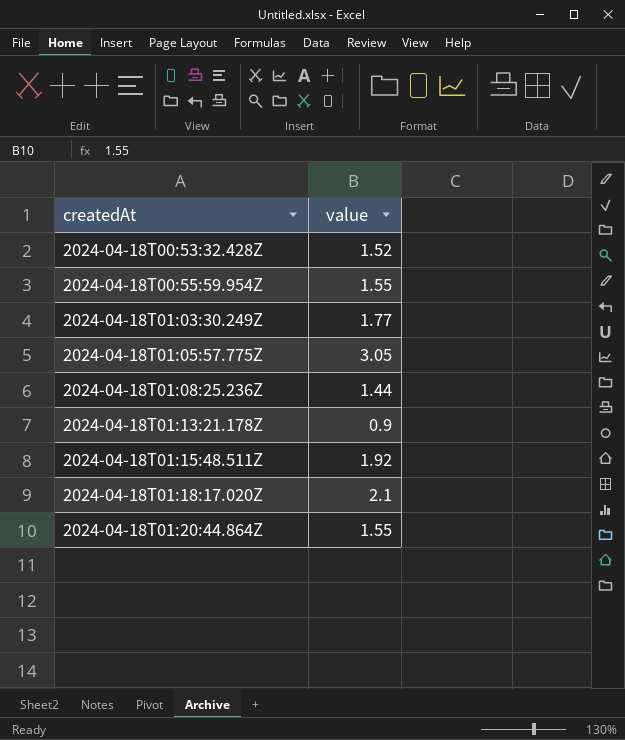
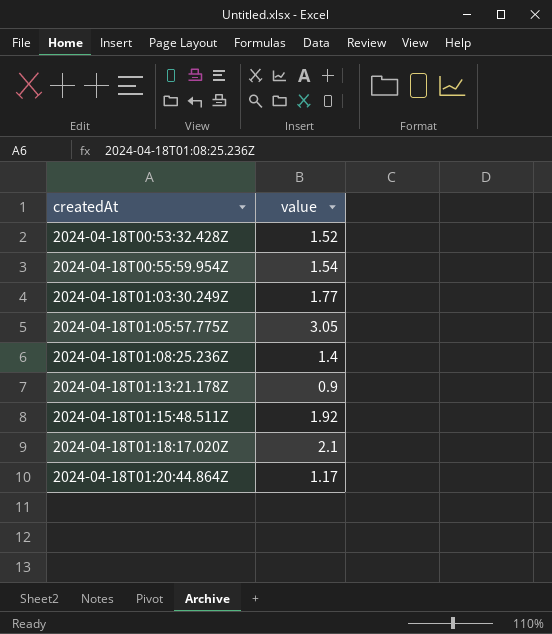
2024-04-18T00:55:59.954Z | value: 1.55 -> 1.54
2024-04-18T01:08:25.236Z | value: 1.44 -> 1.4
2024-04-18T01:20:44.864Z | value: 1.55 -> 1.17

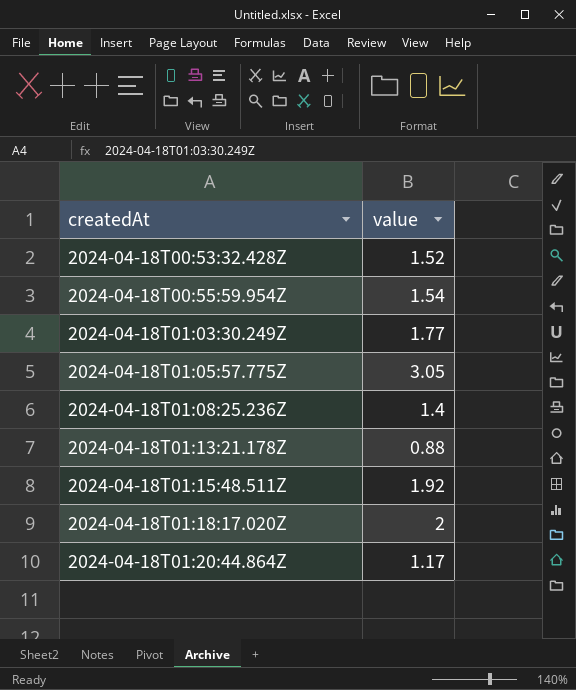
2024-04-18T01:13:21.178Z | value: 0.9 -> 0.88
2024-04-18T01:18:17.020Z | value: 2.1 -> 2

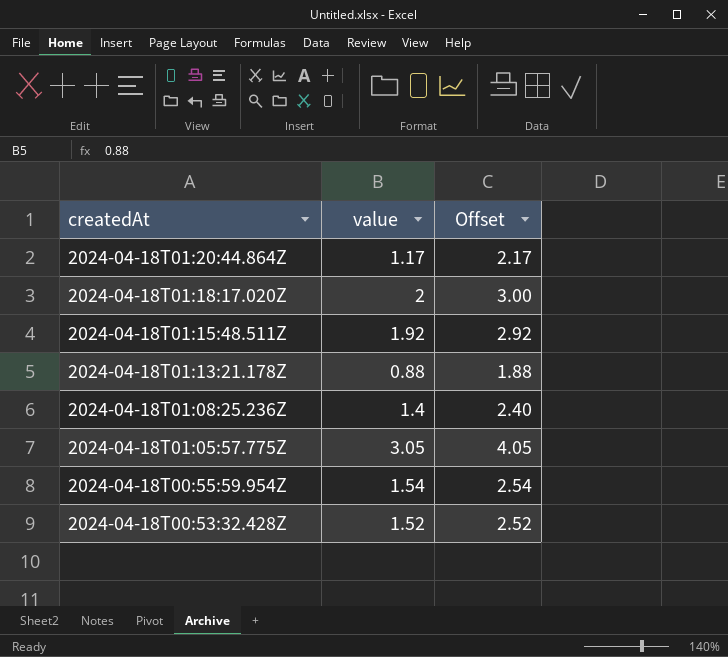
row order: createdAt ascending -> createdAt descending
column Offset | formula: none -> [value] + 1
row 2024-04-18T01:03:30.249Z: 1.77 -> none

